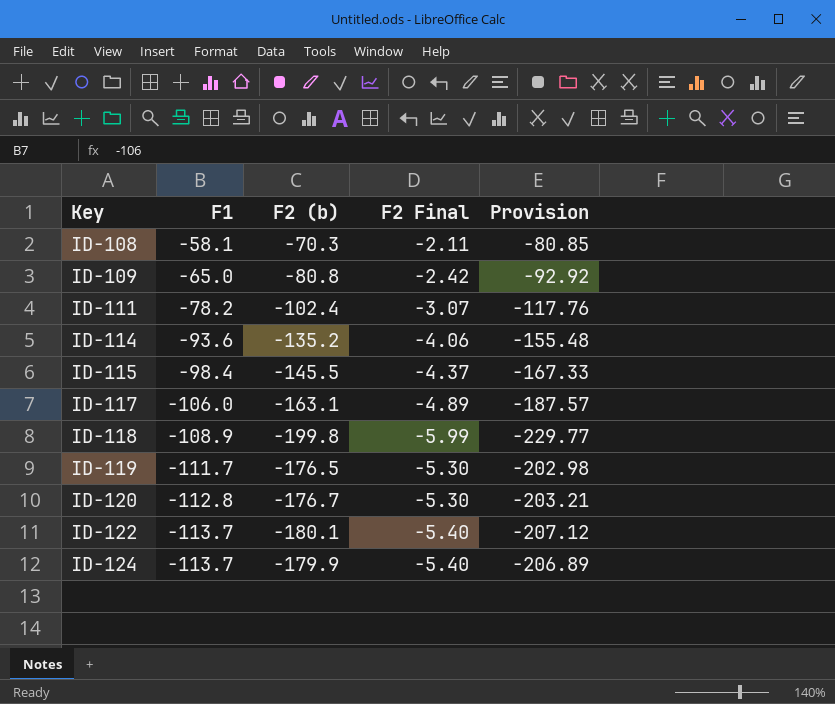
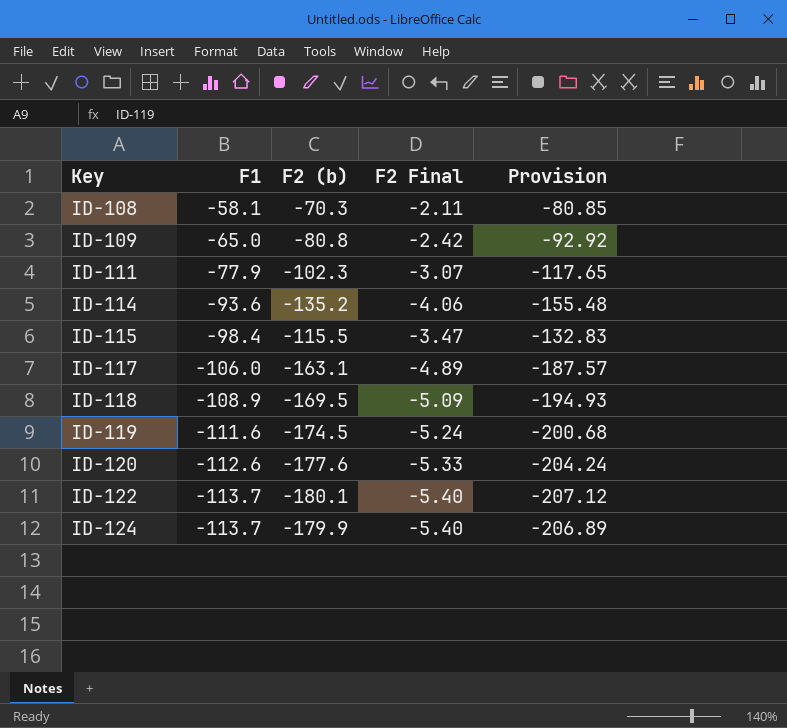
ID-111 | F1: -78.2 -> -77.9
ID-111 | F2 (b): -102.4 -> -102.3
ID-111 | Provision: -117.76 -> -117.65
ID-115 | F2 (b): -145.5 -> -115.5
ID-115 | F2 Final: -4.37 -> -3.47
ID-115 | Provision: -167.33 -> -132.83
ID-118 | F2 (b): -199.8 -> -169.5
ID-118 | F2 Final: -5.99 -> -5.09
ID-118 | Provision: -229.77 -> -194.93
ID-119 | F1: -111.7 -> -111.6
ID-119 | F2 (b): -176.5 -> -174.5
ID-119 | F2 Final: -5.30 -> -5.24
ID-119 | Provision: -202.98 -> -200.68
ID-120 | F1: -112.8 -> -112.6
ID-120 | F2 (b): -176.7 -> -177.6
ID-120 | F2 Final: -5.30 -> -5.33
ID-120 | Provision: -203.21 -> -204.24

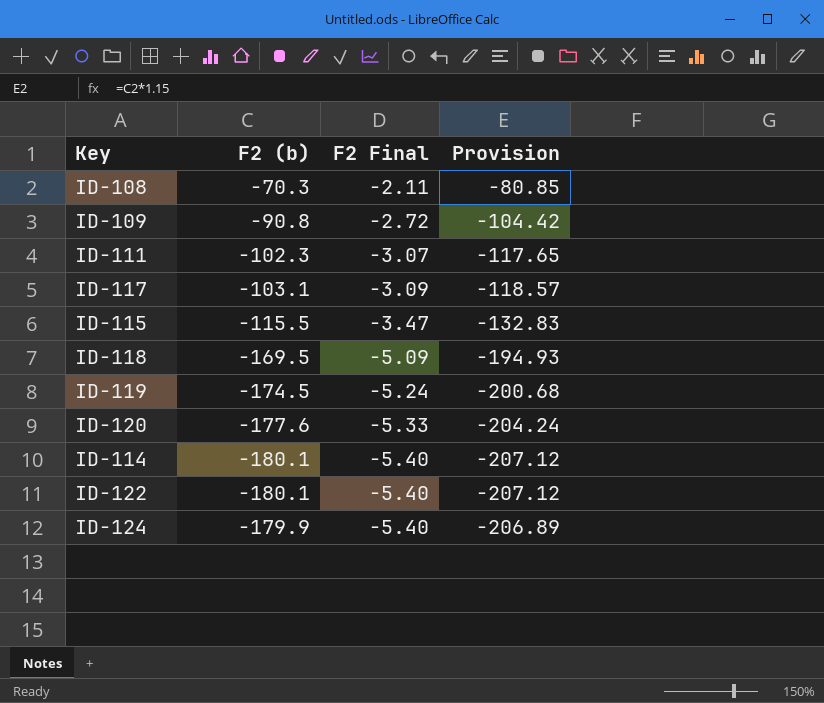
row order: Key ascending -> F2 Final descending
column F1 | position: 2 -> none
ID-109 | F2 (b): -80.8 -> -90.8
ID-109 | F2 Final: -2.42 -> -2.72
ID-109 | Provision: -92.92 -> -104.42
ID-117 | F2 (b): -163.1 -> -103.1
ID-117 | F2 Final: -4.89 -> -3.09
ID-117 | Provision: -187.57 -> -118.57
ID-114 | F2 (b): -135.2 -> -180.1
ID-114 | F2 Final: -4.06 -> -5.40
ID-114 | Provision: -155.48 -> -207.12

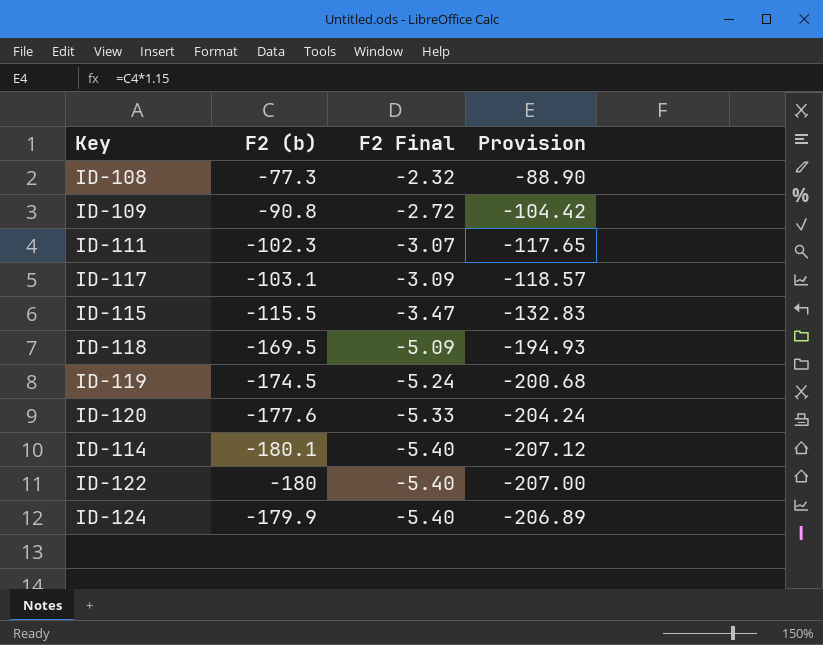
ID-108 | F2 (b): -70.3 -> -77.3
ID-108 | F2 Final: -2.11 -> -2.32
ID-108 | Provision: -80.85 -> -88.90
ID-122 | F2 (b): -180.1 -> -180
ID-122 | Provision: -207.12 -> -207.00

